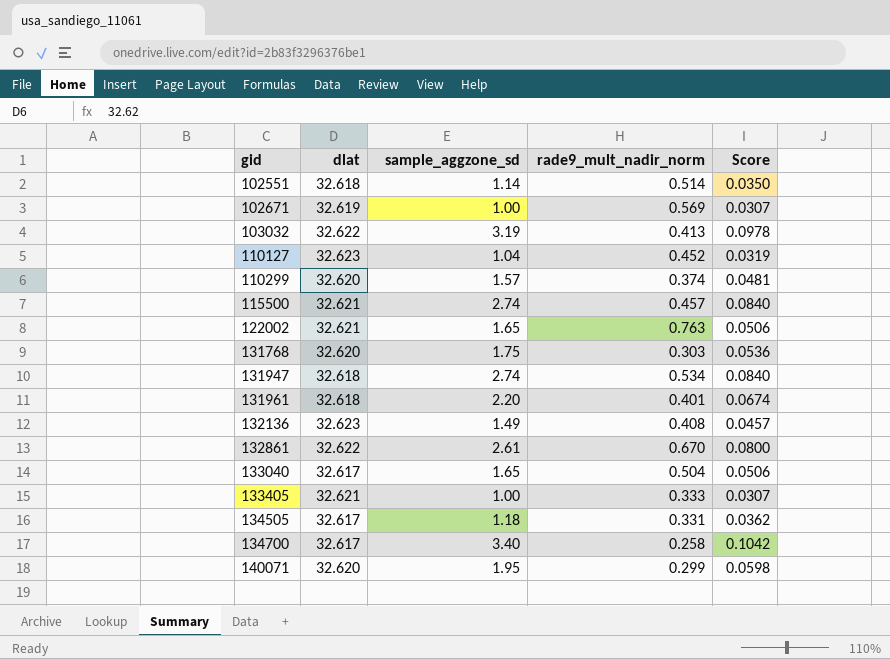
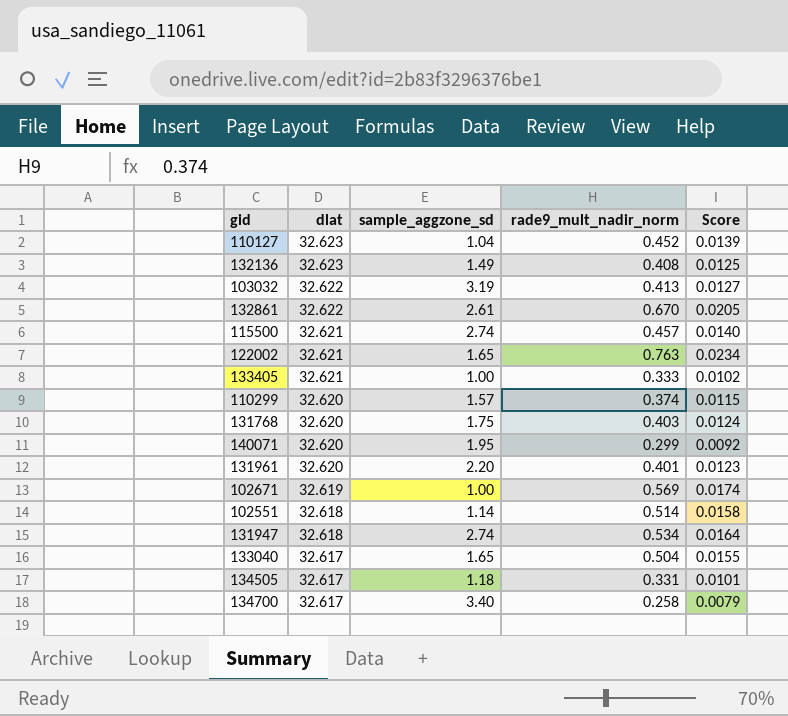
row order: gid ascending -> dlat descending
column Score | formula: [sample_aggzone_sd] / [dlat] -> [rade9_mult_nadir_norm] / [dlat]
131768 | rade9_mult_nadir_norm: 0.303 -> 0.403
131961 | dlat: 32.618 -> 32.620

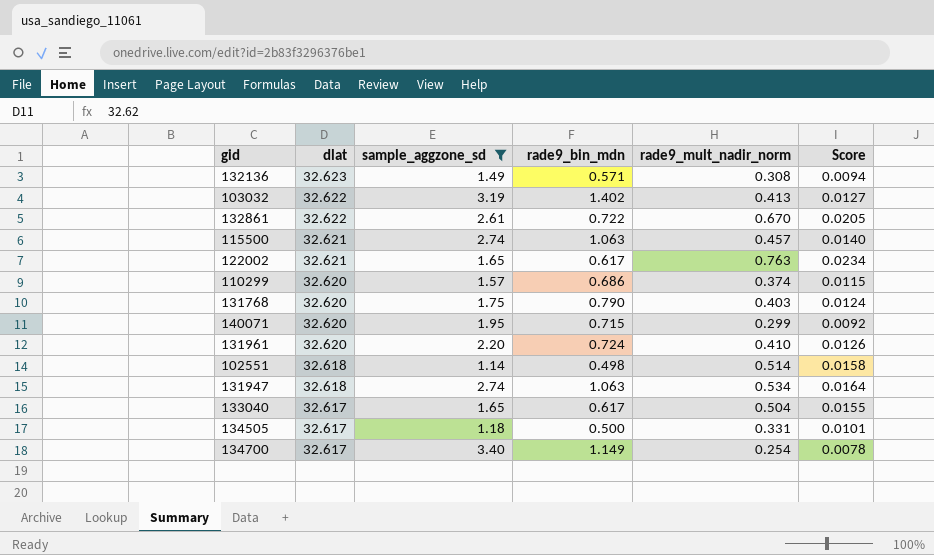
filter: none -> sample_aggzone_sd >= 1.14
column rade9_bin_mdn | position: none -> 4
132136 | rade9_mult_nadir_norm: 0.408 -> 0.308
132136 | Score: 0.0125 -> 0.0094
131961 | rade9_mult_nadir_norm: 0.401 -> 0.410
131961 | Score: 0.0123 -> 0.0126
134700 | rade9_mult_nadir_norm: 0.258 -> 0.254
134700 | Score: 0.0079 -> 0.0078

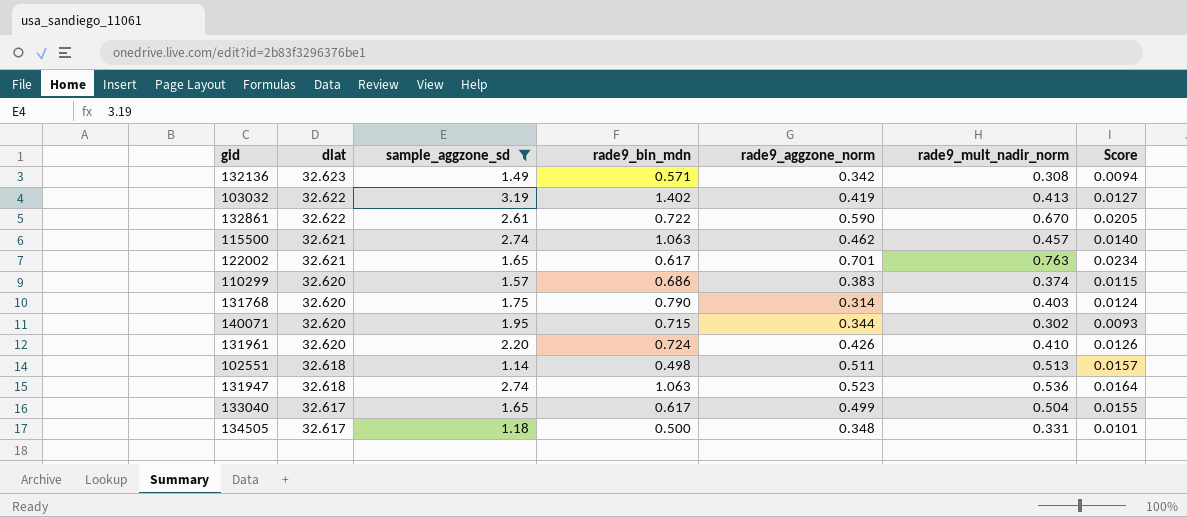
column rade9_aggzone_norm | position: none -> 5
row 134700: 32.617 | 3.40 | 1.149 | 0.254 | 0.0078 -> none
140071 | rade9_mult_nadir_norm: 0.299 -> 0.302
140071 | Score: 0.0092 -> 0.0093
102551 | rade9_mult_nadir_norm: 0.514 -> 0.513
102551 | Score: 0.0158 -> 0.0157
131947 | rade9_mult_nadir_norm: 0.534 -> 0.536

